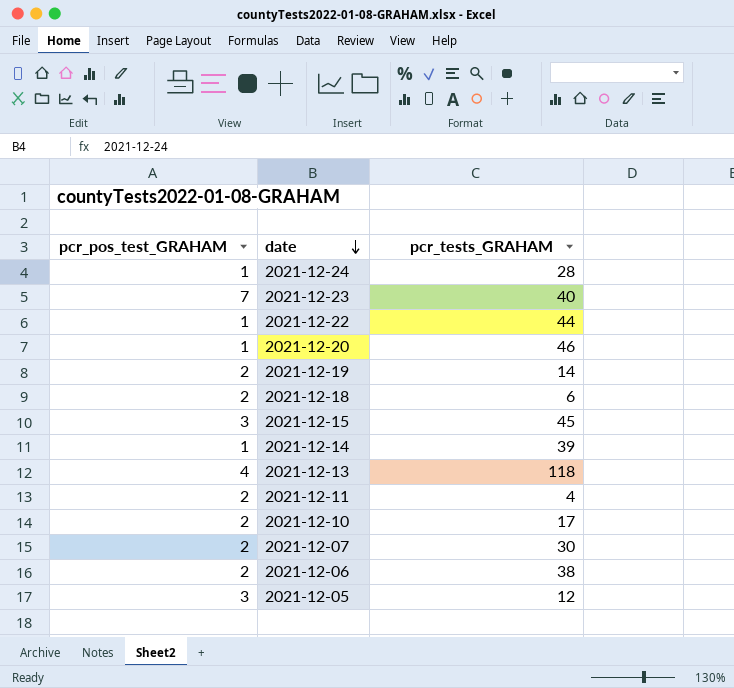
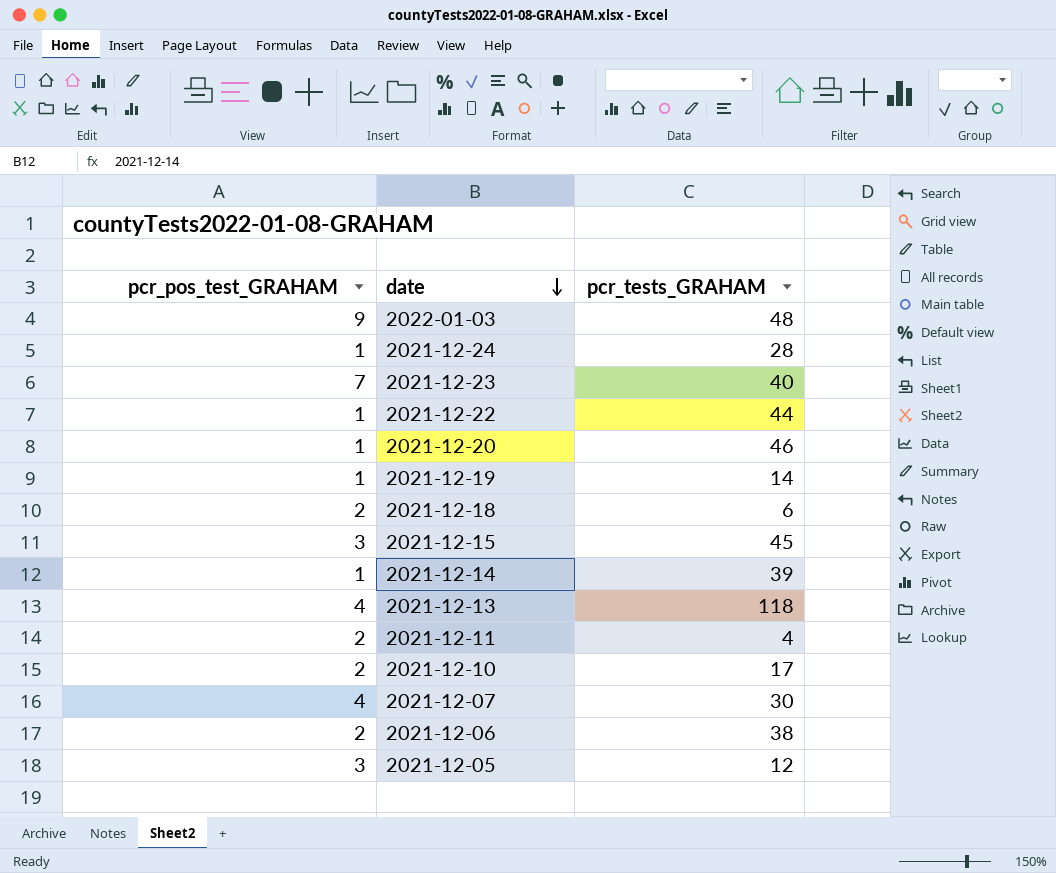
row 2022-01-03: none -> 9 | 48
2021-12-19 | pcr_pos_test_GRAHAM: 2 -> 1
2021-12-07 | pcr_pos_test_GRAHAM: 2 -> 4

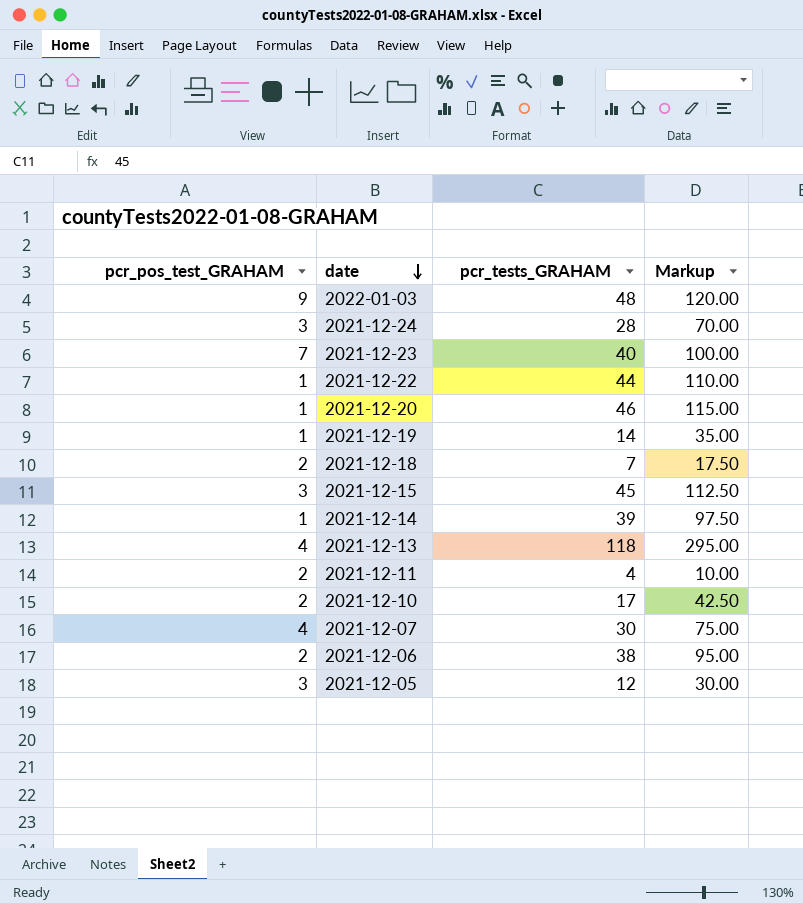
column Markup | formula: none -> [pcr_tests_GRAHAM] * 2.5
2021-12-24 | pcr_pos_test_GRAHAM: 1 -> 3
2021-12-18 | pcr_tests_GRAHAM: 6 -> 7

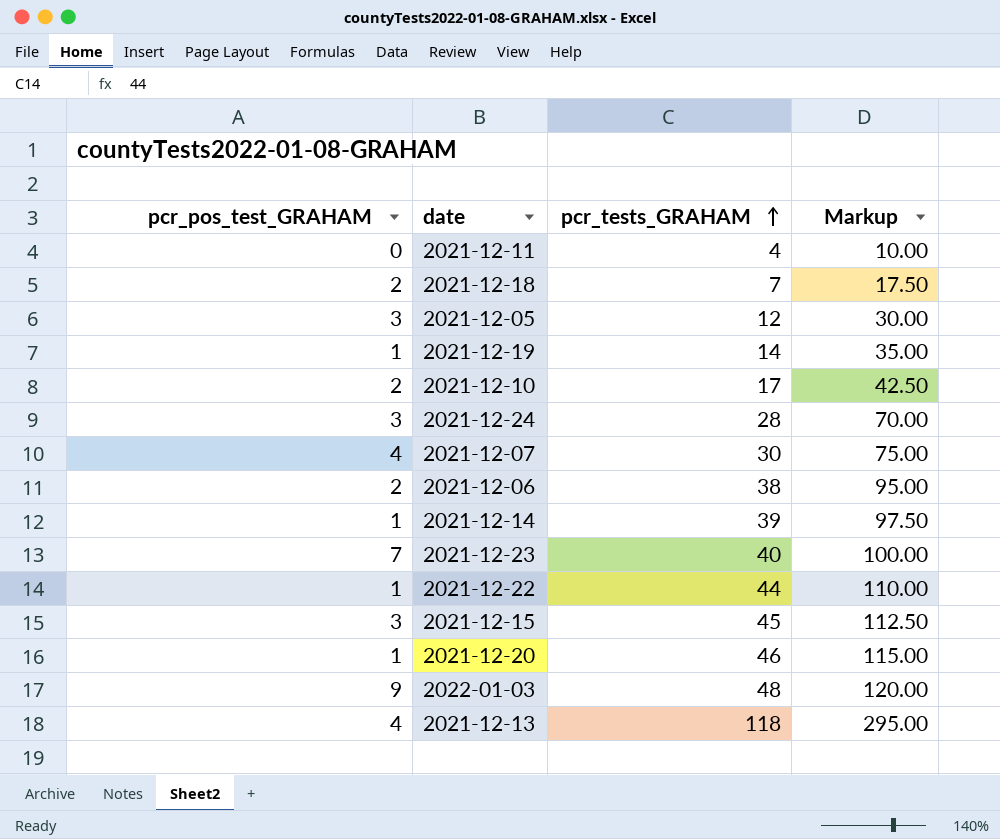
row order: date descending -> pcr_tests_GRAHAM ascending
2021-12-11 | pcr_pos_test_GRAHAM: 2 -> 0

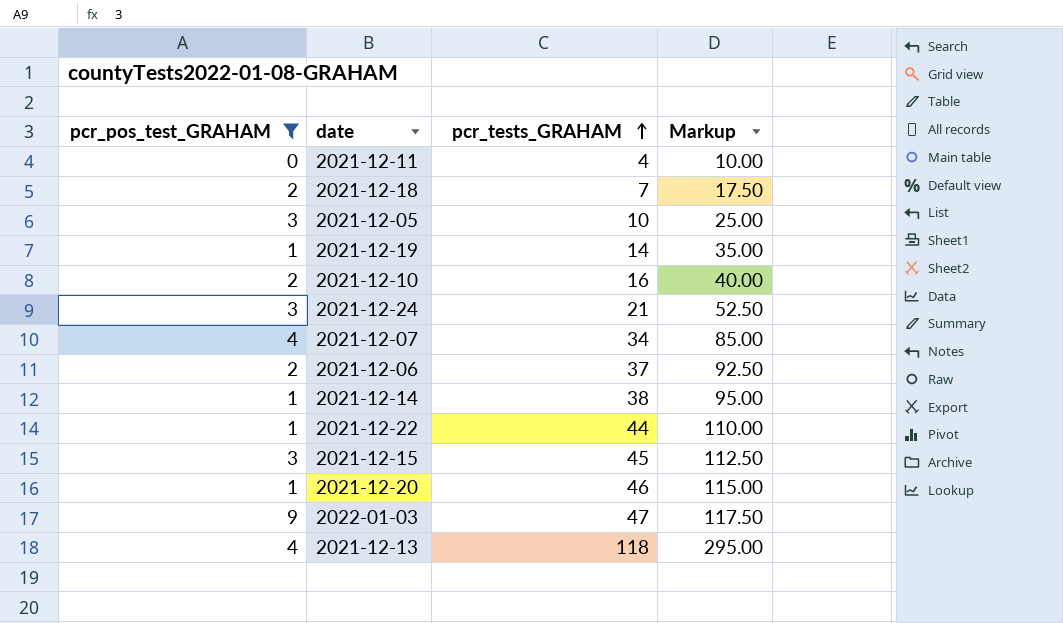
filter: none -> pcr_pos_test_GRAHAM != 7
2021-12-05 | pcr_tests_GRAHAM: 12 -> 10
2021-12-05 | Markup: 30.00 -> 25.00
2021-12-10 | pcr_tests_GRAHAM: 17 -> 16
2021-12-10 | Markup: 42.50 -> 40.00
2021-12-24 | pcr_tests_GRAHAM: 28 -> 21
2021-12-24 | Markup: 70.00 -> 52.50
2021-12-07 | pcr_tests_GRAHAM: 30 -> 34
2021-12-07 | Markup: 75.00 -> 85.00
2021-12-06 | pcr_tests_GRAHAM: 38 -> 37
2021-12-06 | Markup: 95.00 -> 92.50
2021-12-14 | pcr_tests_GRAHAM: 39 -> 38
2021-12-14 | Markup: 97.50 -> 95.00
2022-01-03 | pcr_tests_GRAHAM: 48 -> 47
2022-01-03 | Markup: 120.00 -> 117.50

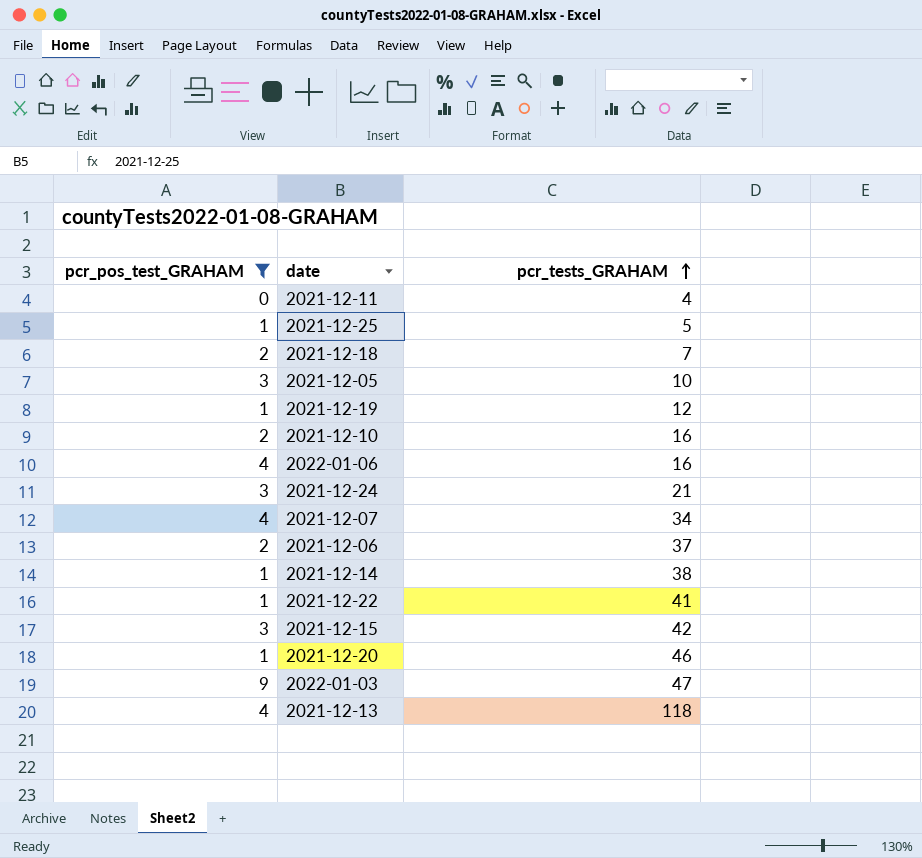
column Markup | formula: [pcr_tests_GRAHAM] * 2.5 -> none
row 2021-12-25: none -> 1 | 5
2021-12-19 | pcr_tests_GRAHAM: 14 -> 12
row 2022-01-06: none -> 4 | 16
2021-12-22 | pcr_tests_GRAHAM: 44 -> 41
2021-12-15 | pcr_tests_GRAHAM: 45 -> 42

